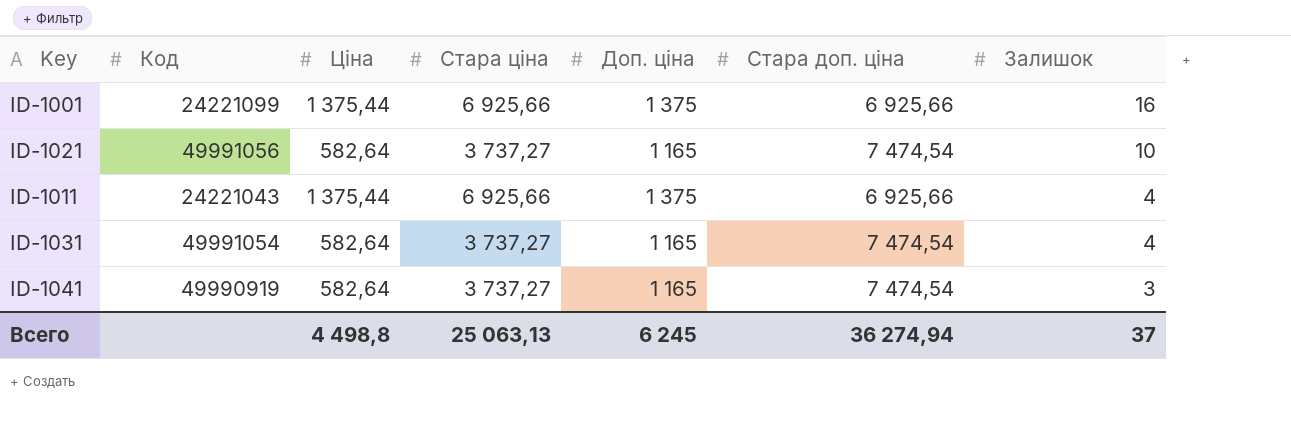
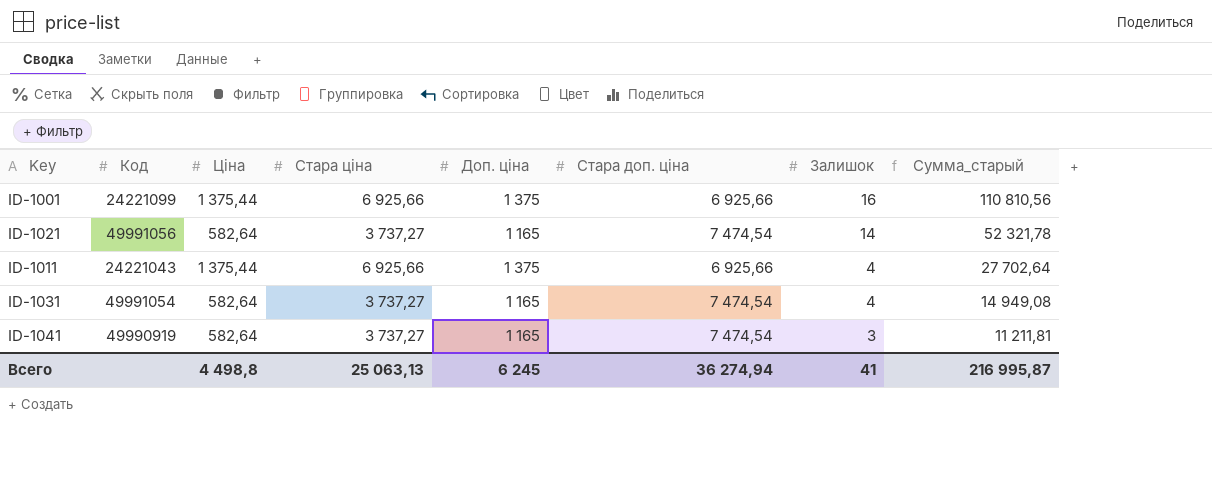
column Сумма_старый | formula: none -> [Стара ціна] * [Залишок]
ID-1021 | Залишок: 10 -> 14
Всего | Залишок: 37 -> 41

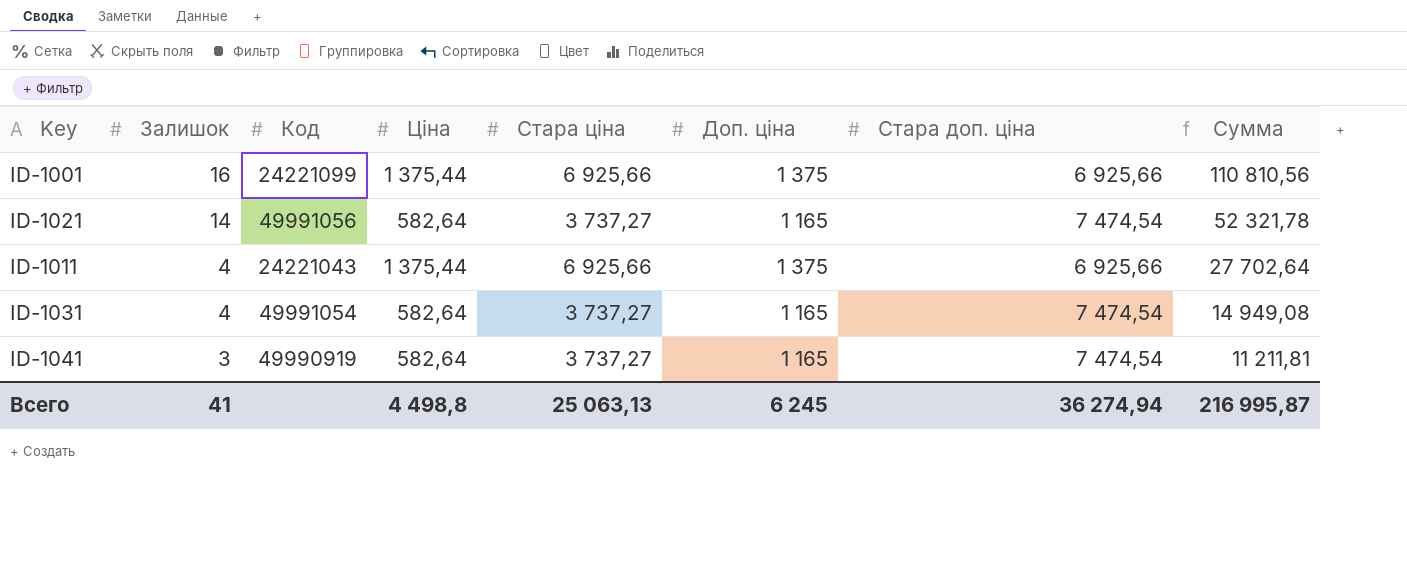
column Залишок | position: 7 -> 2
column name: Сумма_старый -> Сумма

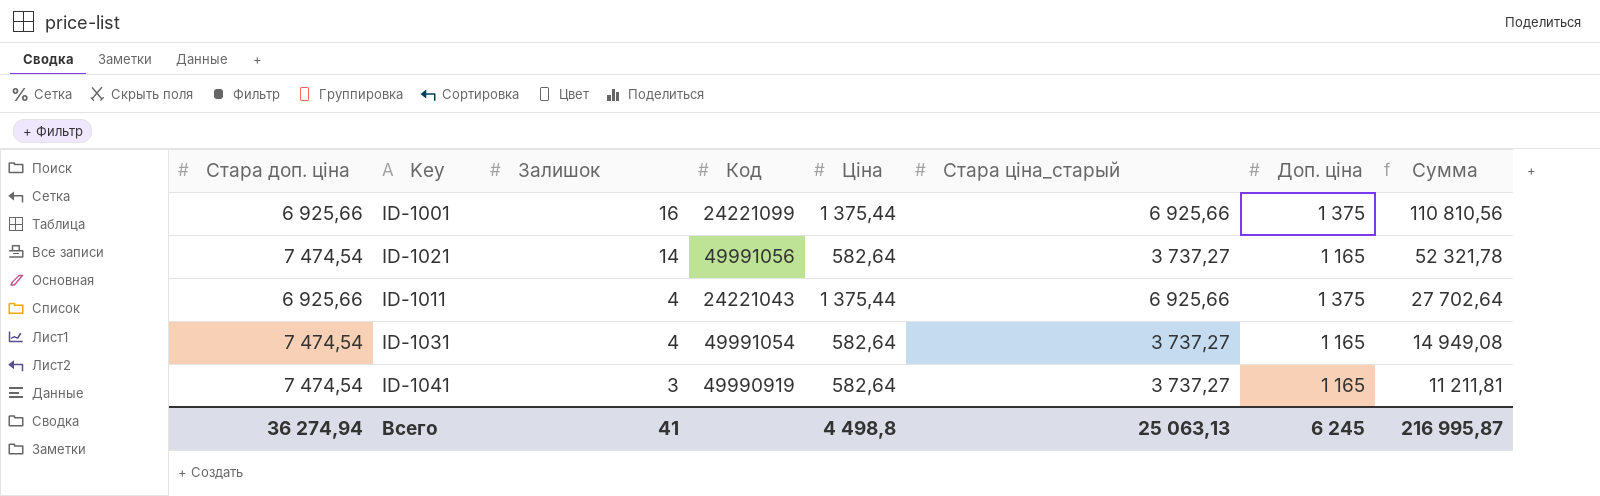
column Стара доп. ціна | position: 7 -> 1
column name: Стара ціна -> Стара ціна_старый

